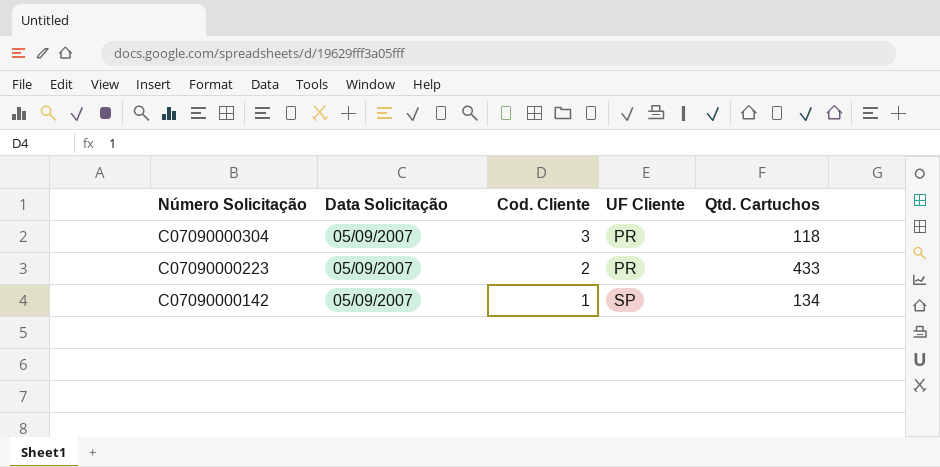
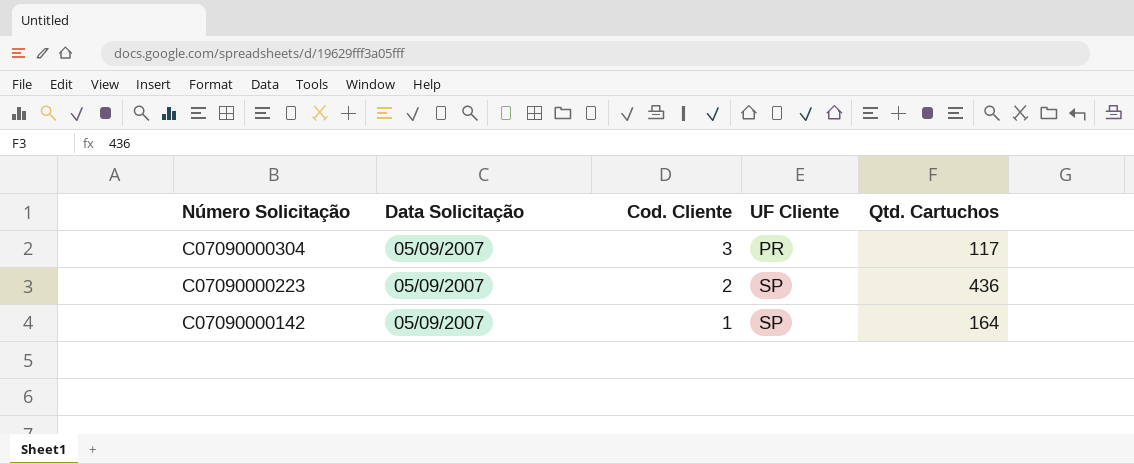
C07090000304 | Qtd. Cartuchos: 118 -> 117
C07090000223 | UF Cliente: PR -> SP
C07090000223 | Qtd. Cartuchos: 433 -> 436
C07090000142 | Qtd. Cartuchos: 134 -> 164

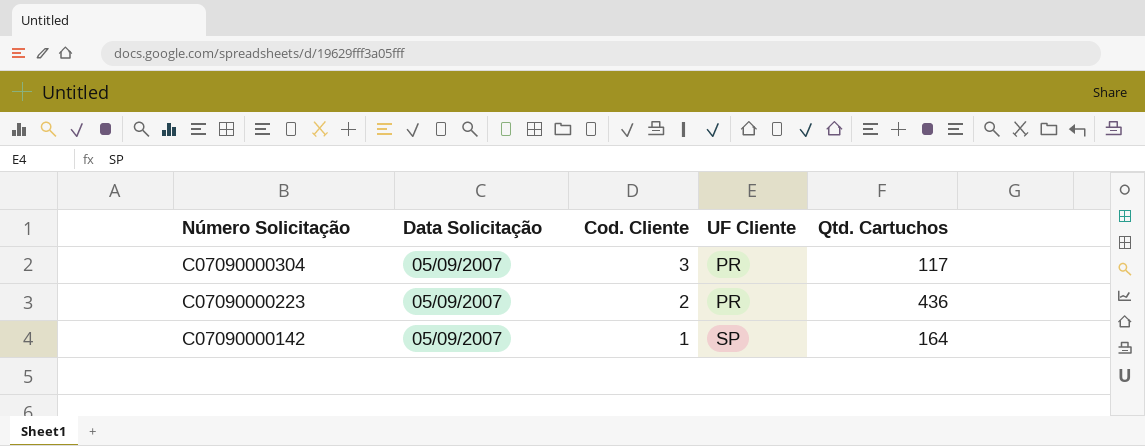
C07090000223 | UF Cliente: SP -> PR

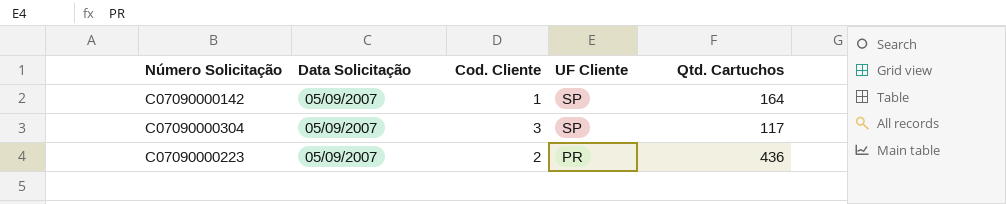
row order: Número Solicitação descending -> UF Cliente descending
C07090000304 | UF Cliente: PR -> SP

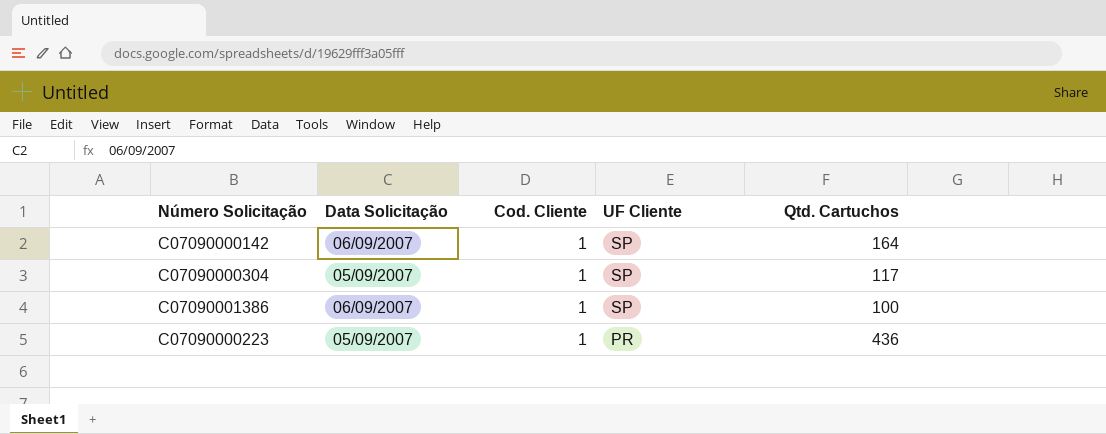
C07090000142 | Data Solicitação: 05/09/2007 -> 06/09/2007
C07090000304 | Cod. Cliente: 3 -> 1
row C07090001386: none -> 06/09/2007 | 1 | SP | 100
C07090000223 | Cod. Cliente: 2 -> 1

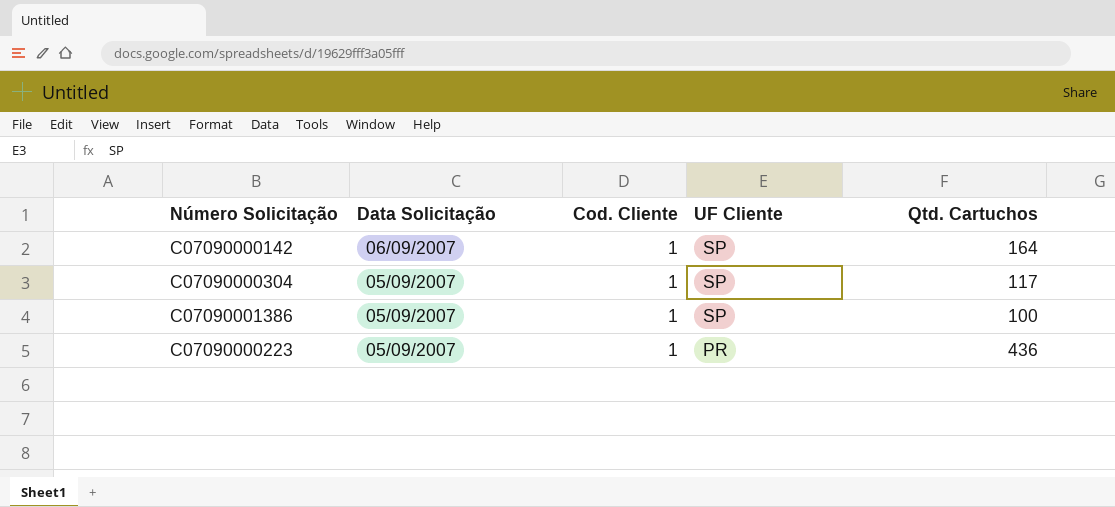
C07090001386 | Data Solicitação: 06/09/2007 -> 05/09/2007

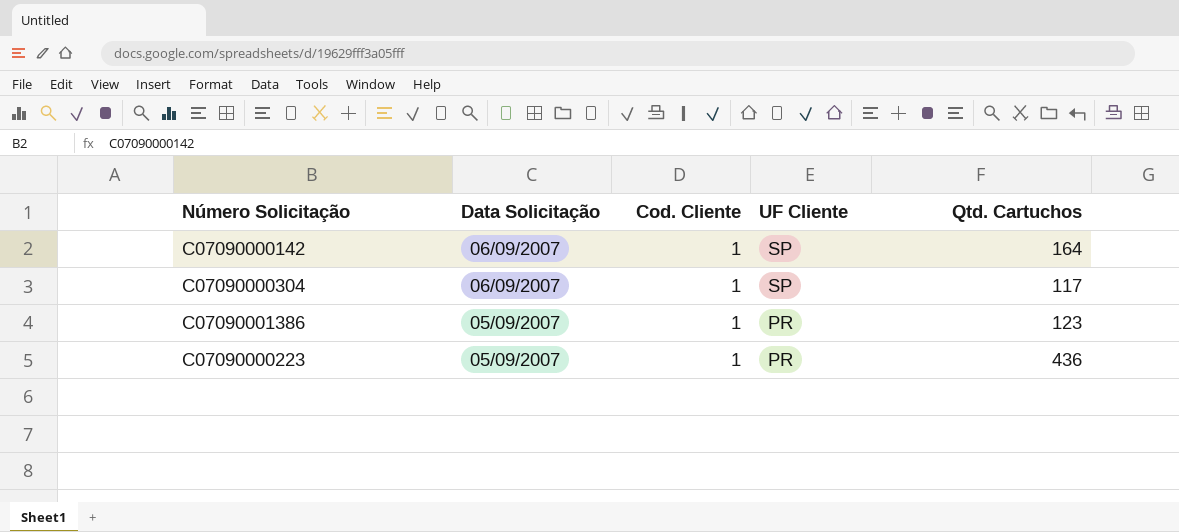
C07090000304 | Data Solicitação: 05/09/2007 -> 06/09/2007
C07090001386 | UF Cliente: SP -> PR
C07090001386 | Qtd. Cartuchos: 100 -> 123

